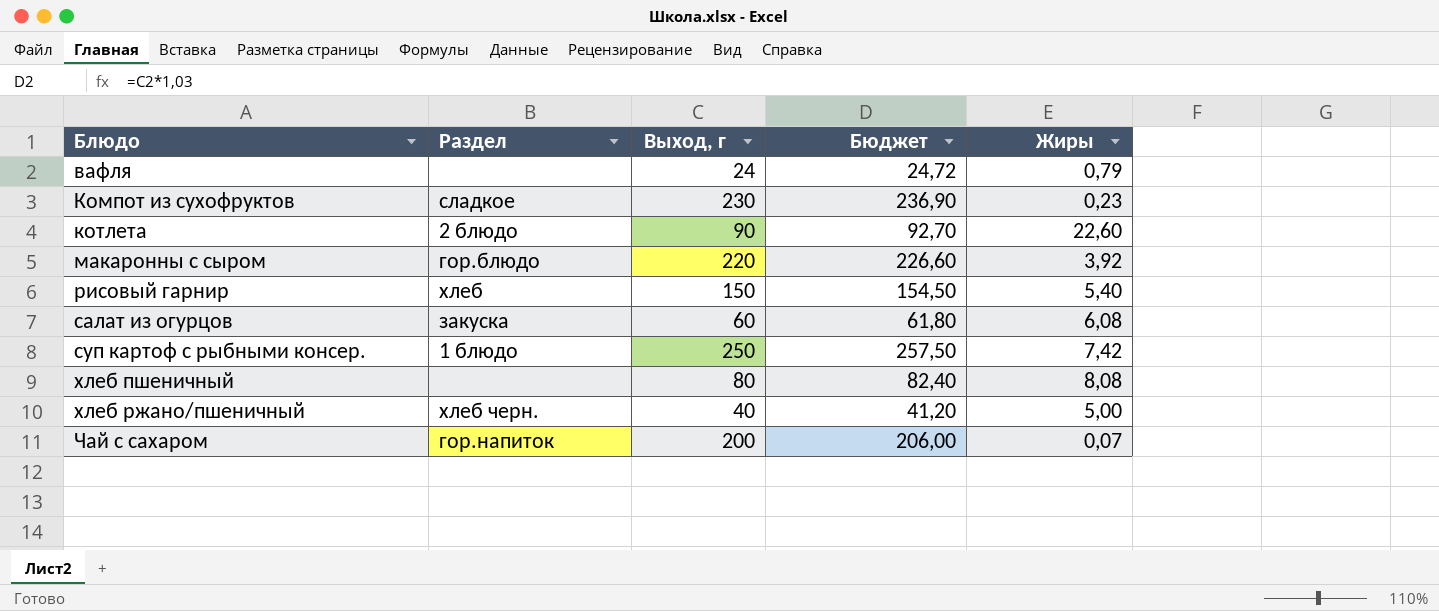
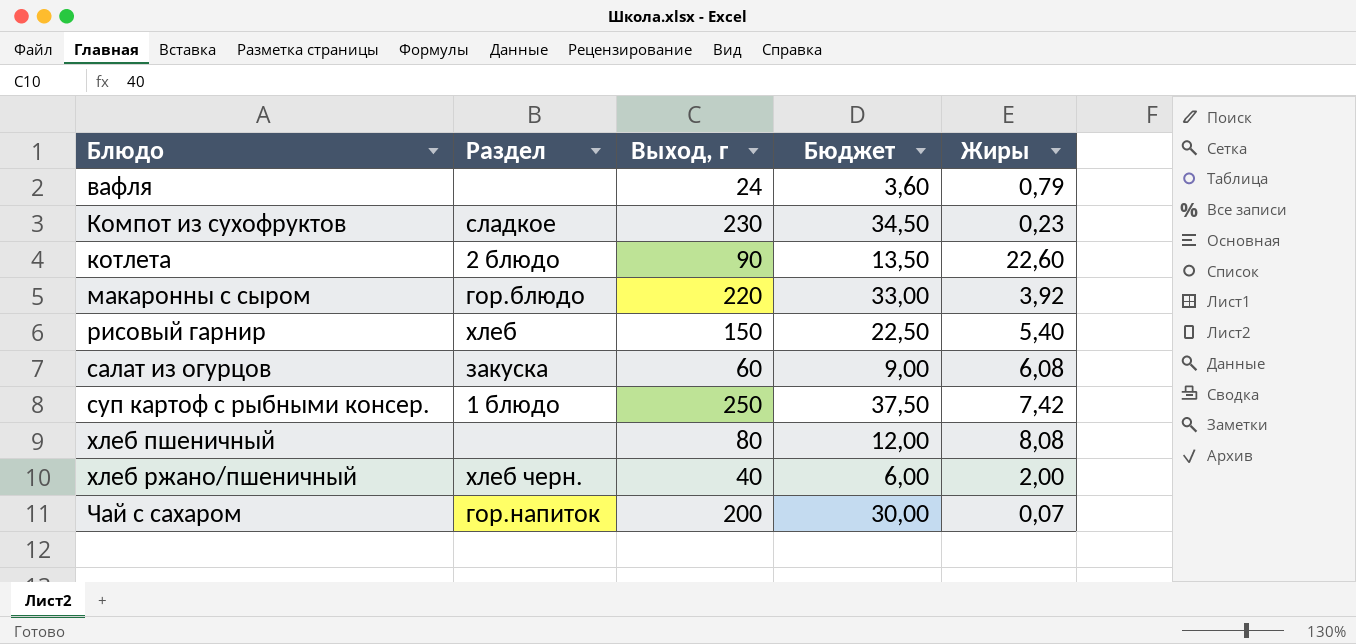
column Бюджет | formula: [Выход, г] * 1,03 -> [Выход, г] * 0,15
хлеб ржано/пшеничный | Жиры: 5,00 -> 2,00

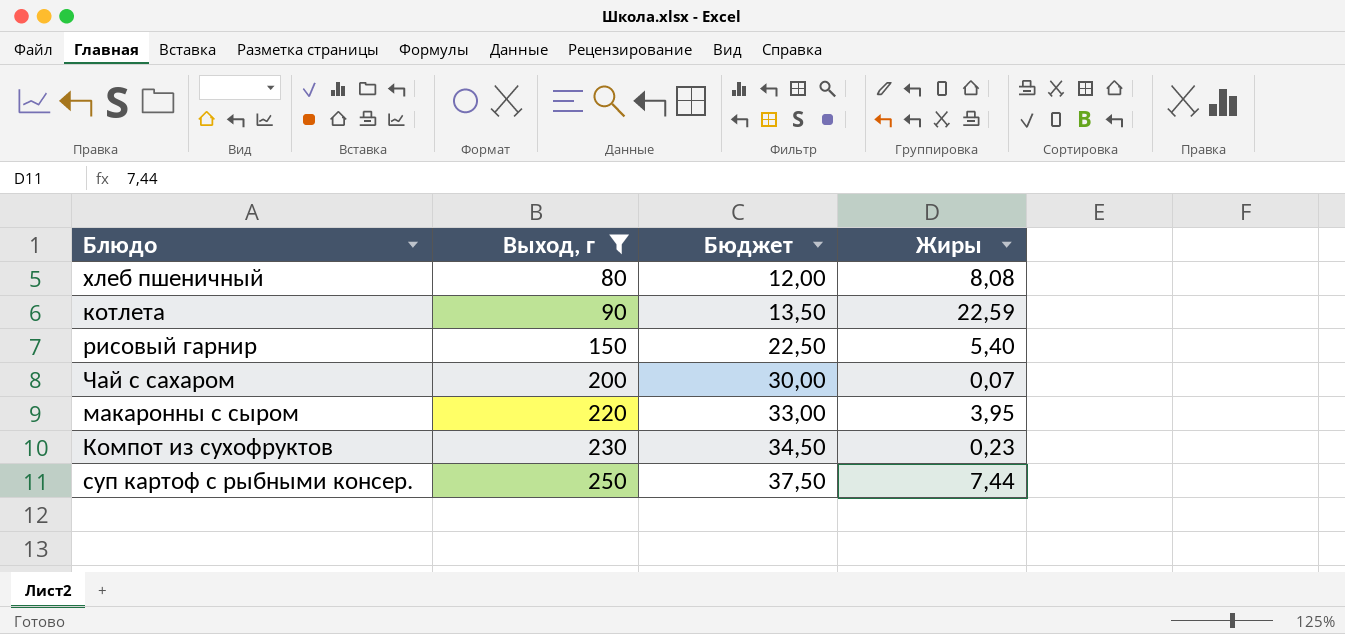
filter: none -> Выход, г >= 80
row order: Блюдо ascending -> Выход, г ascending
column Раздел | position: 2 -> none
котлета | Жиры: 22,60 -> 22,59
макаронны с сыром | Жиры: 3,92 -> 3,95
суп картоф с рыбными консер. | Жиры: 7,42 -> 7,44

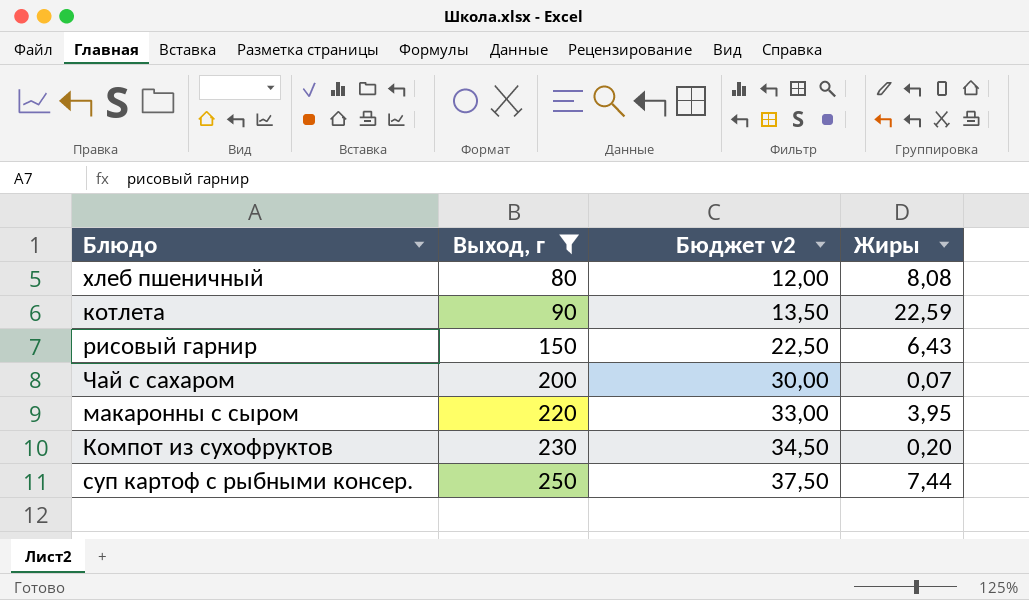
column name: Бюджет -> Бюджет v2
рисовый гарнир | Жиры: 5,40 -> 6,43
Компот из сухофруктов | Жиры: 0,23 -> 0,20

